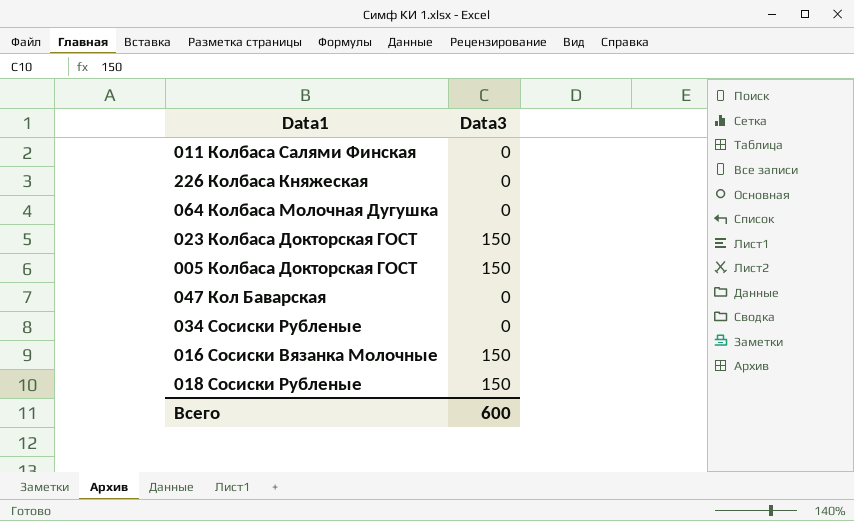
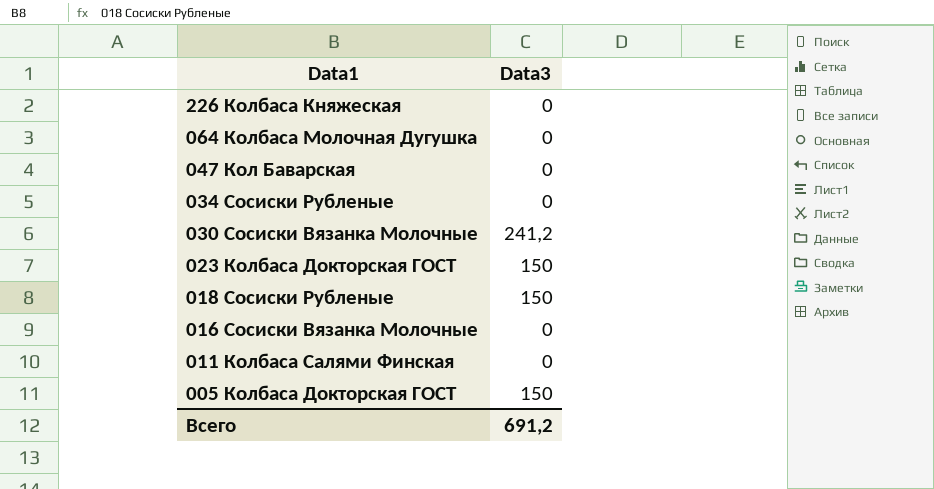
row order: none -> Data1 descending
row 030 Сосиски Вязанка Молочные: none -> 241,2
016 Сосиски Вязанка Молочные | Data3: 150 -> 0
Всего | Data3: 600 -> 691,2

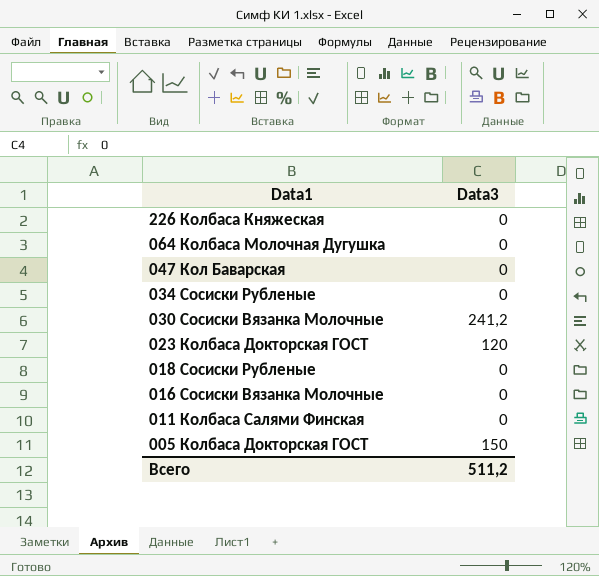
023 Колбаса Докторская ГОСТ | Data3: 150 -> 120
018 Сосиски Рубленые | Data3: 150 -> 0
Всего | Data3: 691,2 -> 511,2

